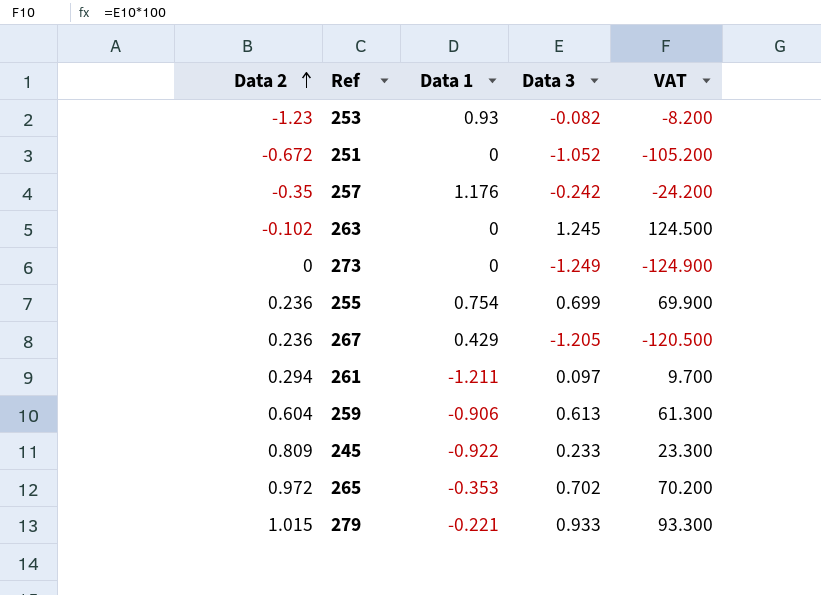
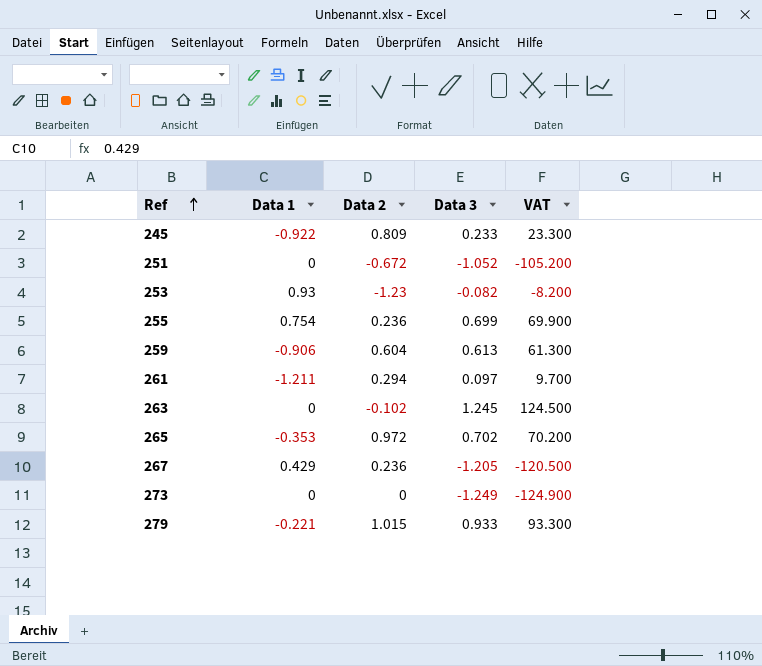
row order: Data 2 ascending -> Ref ascending
column Data 2 | position: 1 -> 3
row 257: -0.35 | 1.176 | -0.242 | -24.200 -> none

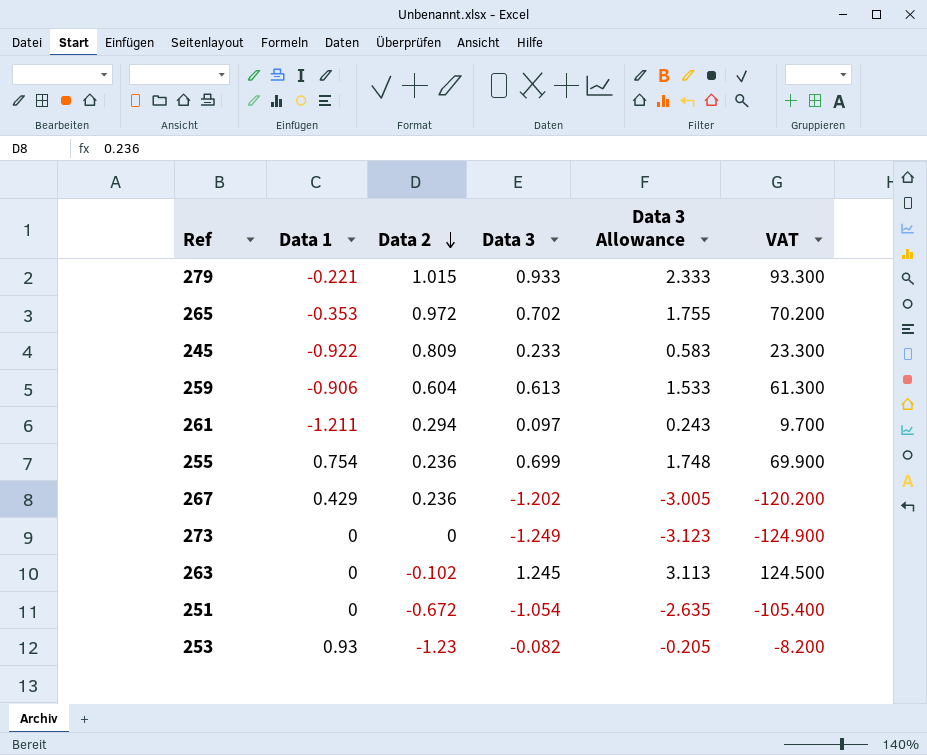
row order: Ref ascending -> Data 2 descending
column Data 3 Allowance | formula: none -> [Data 3] * 2.5
267 | Data 3: -1.205 -> -1.202
267 | VAT: -120.500 -> -120.200
251 | Data 3: -1.052 -> -1.054
251 | VAT: -105.200 -> -105.400

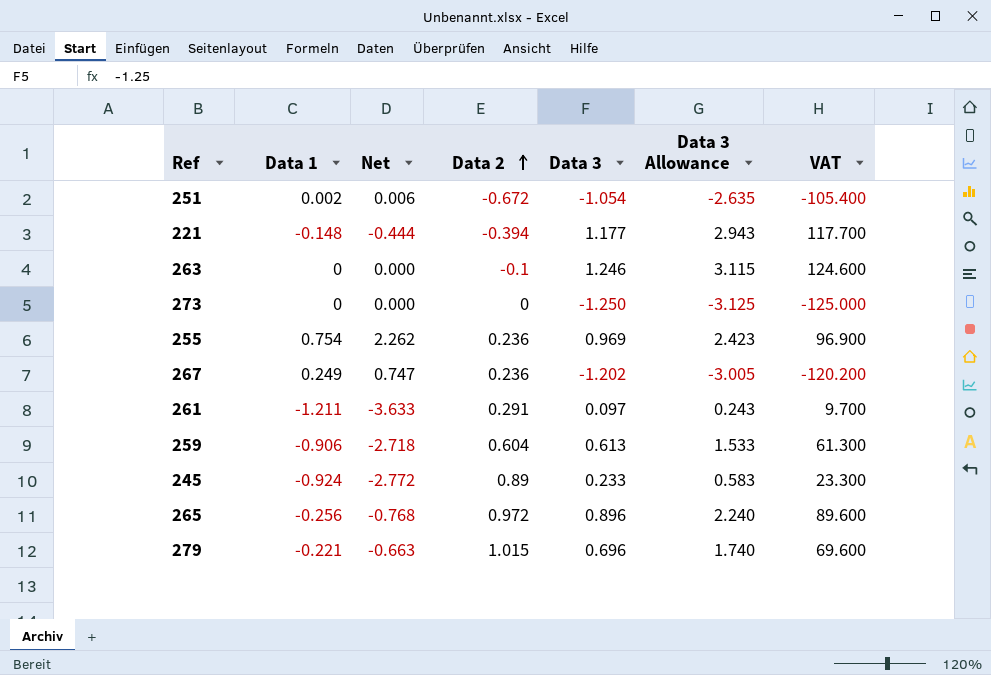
row order: Data 2 descending -> Data 2 ascending
column Net | formula: none -> [Data 1] * 3
row 253: 0.93 | -1.23 | -0.082 | -0.205 | -8.200 -> none
251 | Data 1: 0 -> 0.002
row 221: none -> -0.148 | -0.444 | -0.394 | 1.177 | 2.943 | 117.700
263 | Data 2: -0.102 -> -0.1
263 | Data 3: 1.245 -> 1.246
263 | Data 3 Allowance: 3.113 -> 3.115
263 | VAT: 124.500 -> 124.600
273 | Data 3: -1.249 -> -1.250
273 | Data 3 Allowance: -3.123 -> -3.125
273 | VAT: -124.900 -> -125.000
255 | Data 3: 0.699 -> 0.969
255 | Data 3 Allowance: 1.748 -> 2.423
255 | VAT: 69.900 -> 96.900
267 | Data 1: 0.429 -> 0.249
261 | Data 2: 0.294 -> 0.291
245 | Data 1: -0.922 -> -0.924
245 | Data 2: 0.809 -> 0.89
265 | Data 1: -0.353 -> -0.256
265 | Data 3: 0.702 -> 0.896
265 | Data 3 Allowance: 1.755 -> 2.240
265 | VAT: 70.200 -> 89.600
279 | Data 3: 0.933 -> 0.696
279 | Data 3 Allowance: 2.333 -> 1.740
279 | VAT: 93.300 -> 69.600

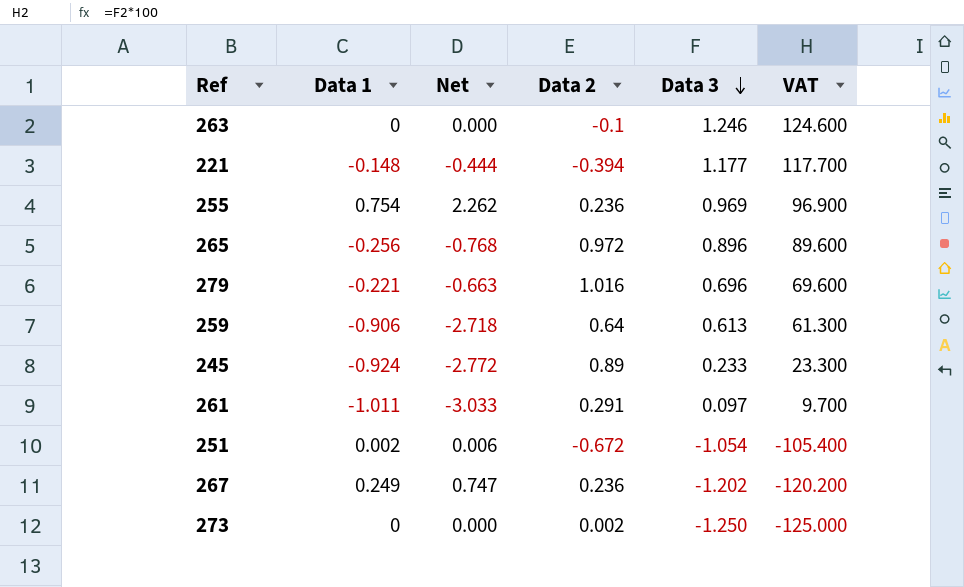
row order: Data 2 ascending -> Data 3 descending
column Data 3 Allowance | formula: [Data 3] * 2.5 -> none
279 | Data 2: 1.015 -> 1.016
259 | Data 2: 0.604 -> 0.64
261 | Data 1: -1.211 -> -1.011
261 | Net: -3.633 -> -3.033
273 | Data 2: 0 -> 0.002

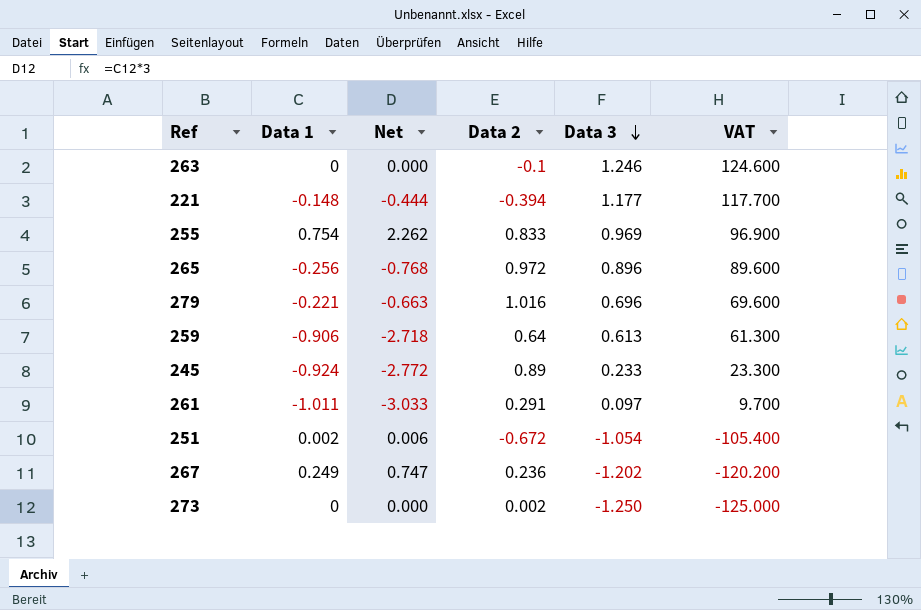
255 | Data 2: 0.236 -> 0.833

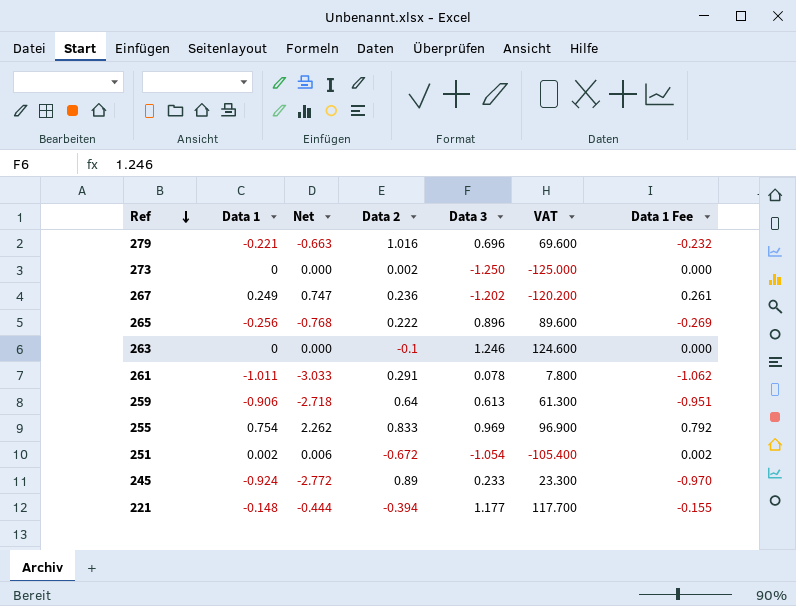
row order: Data 3 descending -> Ref descending
column Data 1 Fee | formula: none -> [Data 1] * 1.05
265 | Data 2: 0.972 -> 0.222
261 | Data 3: 0.097 -> 0.078
261 | VAT: 9.700 -> 7.800

